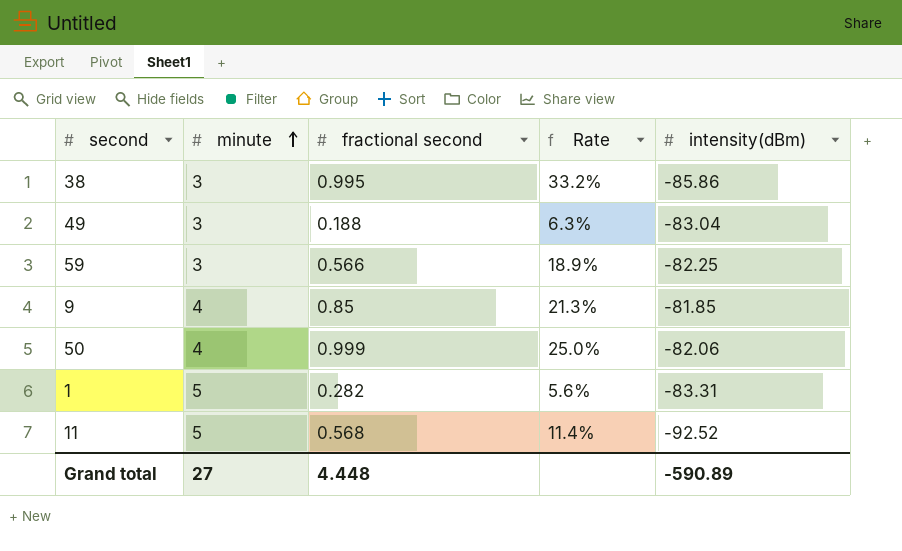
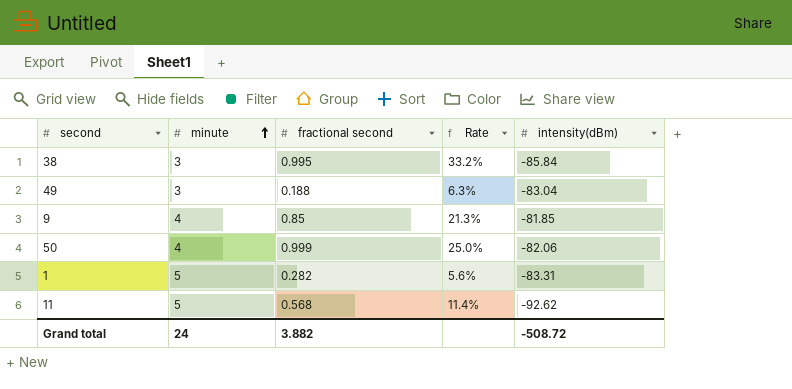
row 59: 3 | 0.566 | 18.9% | -82.25 -> none
38 | intensity(dBm): -85.86 -> -85.84
11 | intensity(dBm): -92.52 -> -92.62
Grand total | minute: 27 -> 24
Grand total | fractional second: 4.448 -> 3.882
Grand total | intensity(dBm): -590.89 -> -508.72

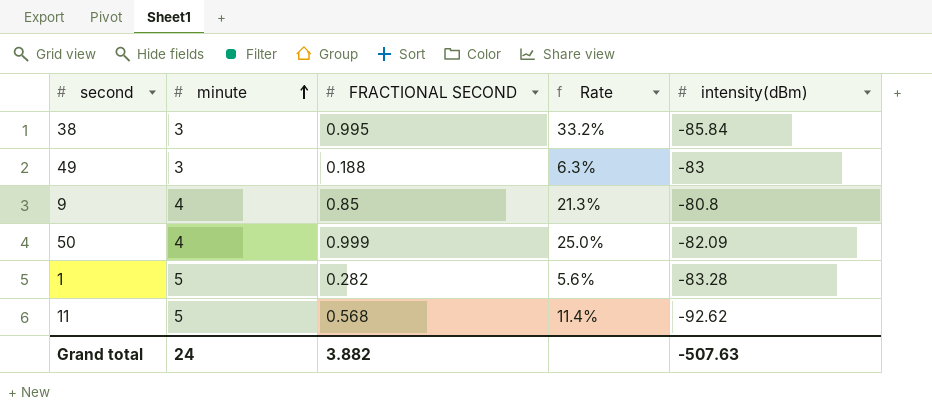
column name: fractional second -> FRACTIONAL SECOND
49 | intensity(dBm): -83.04 -> -83
9 | intensity(dBm): -81.85 -> -80.8
50 | intensity(dBm): -82.06 -> -82.09
1 | intensity(dBm): -83.31 -> -83.28
Grand total | intensity(dBm): -508.72 -> -507.63

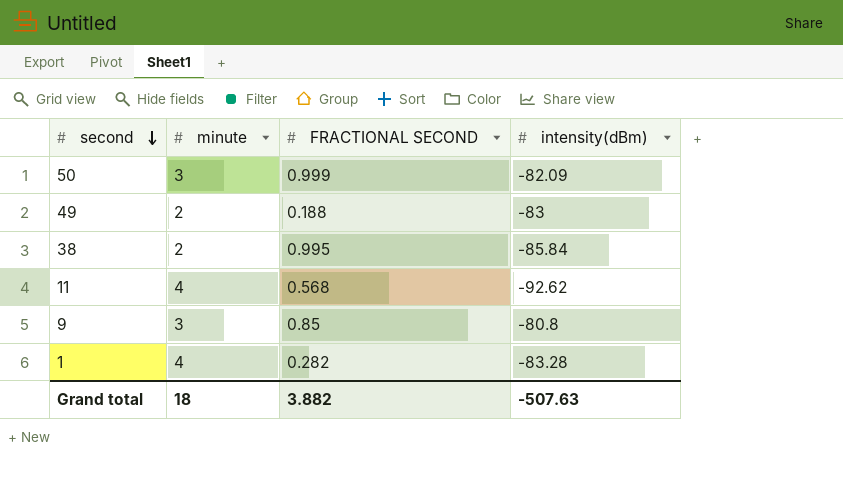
row order: minute ascending -> second descending
column Rate | formula: [FRACTIONAL SECOND] / [minute] -> none
50 | minute: 4 -> 3
49 | minute: 3 -> 2
38 | minute: 3 -> 2
11 | minute: 5 -> 4
9 | minute: 4 -> 3
1 | minute: 5 -> 4
Grand total | minute: 24 -> 18

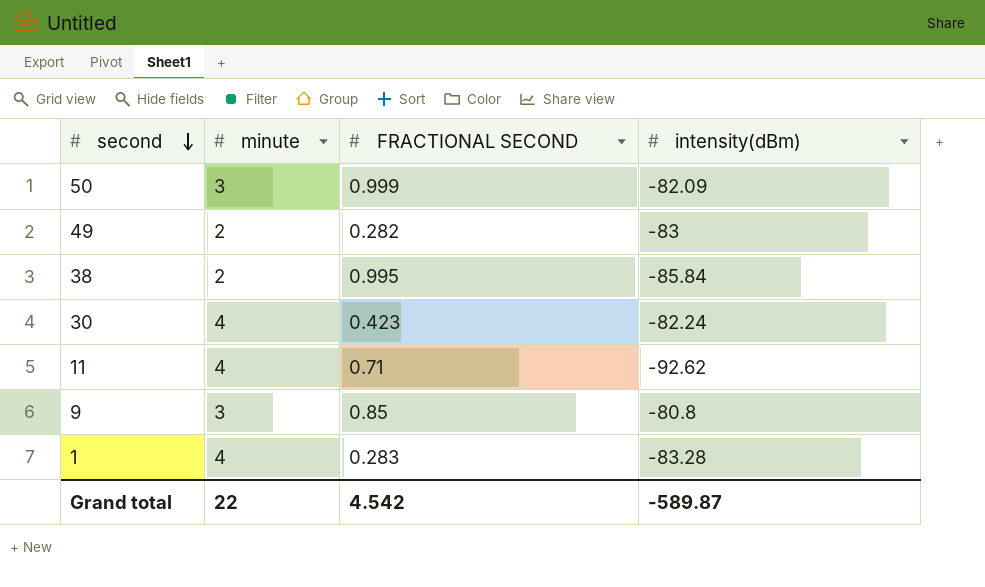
49 | FRACTIONAL SECOND: 0.188 -> 0.282
row 30: none -> 4 | 0.423 | -82.24
11 | FRACTIONAL SECOND: 0.568 -> 0.71
1 | FRACTIONAL SECOND: 0.282 -> 0.283
Grand total | minute: 18 -> 22
Grand total | FRACTIONAL SECOND: 3.882 -> 4.542
Grand total | intensity(dBm): -507.63 -> -589.87

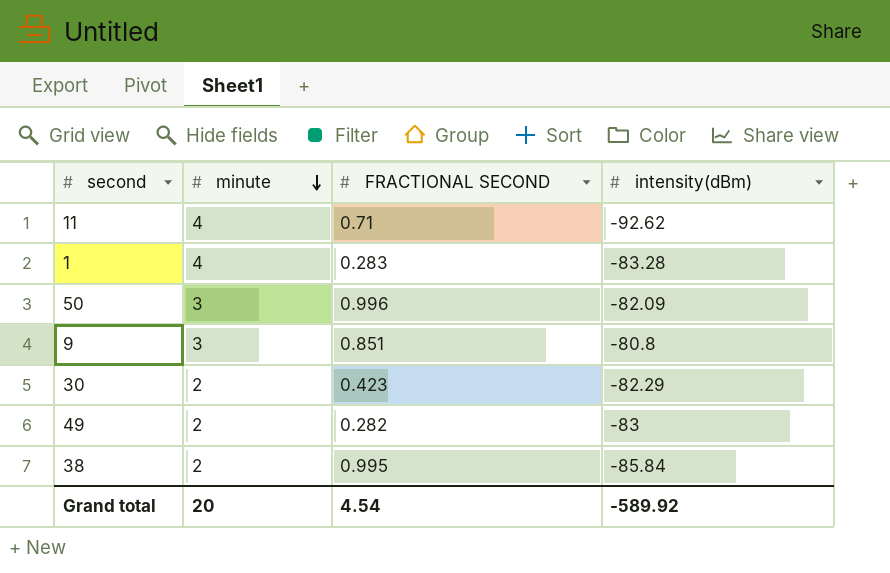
row order: second descending -> minute descending
50 | FRACTIONAL SECOND: 0.999 -> 0.996
9 | FRACTIONAL SECOND: 0.85 -> 0.851
30 | minute: 4 -> 2
30 | intensity(dBm): -82.24 -> -82.29
Grand total | minute: 22 -> 20
Grand total | FRACTIONAL SECOND: 4.542 -> 4.54
Grand total | intensity(dBm): -589.87 -> -589.92

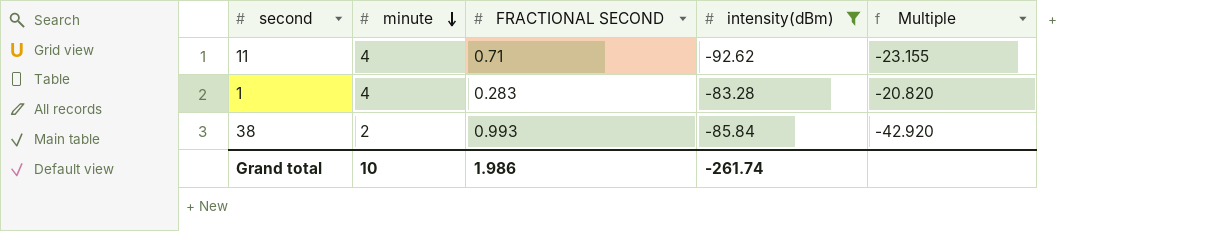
filter: none -> intensity(dBm) <= -83.28
column Multiple | formula: none -> [intensity(dBm)] / [minute]
38 | FRACTIONAL SECOND: 0.995 -> 0.993
Grand total | minute: 20 -> 10
Grand total | FRACTIONAL SECOND: 4.54 -> 1.986
Grand total | intensity(dBm): -589.92 -> -261.74

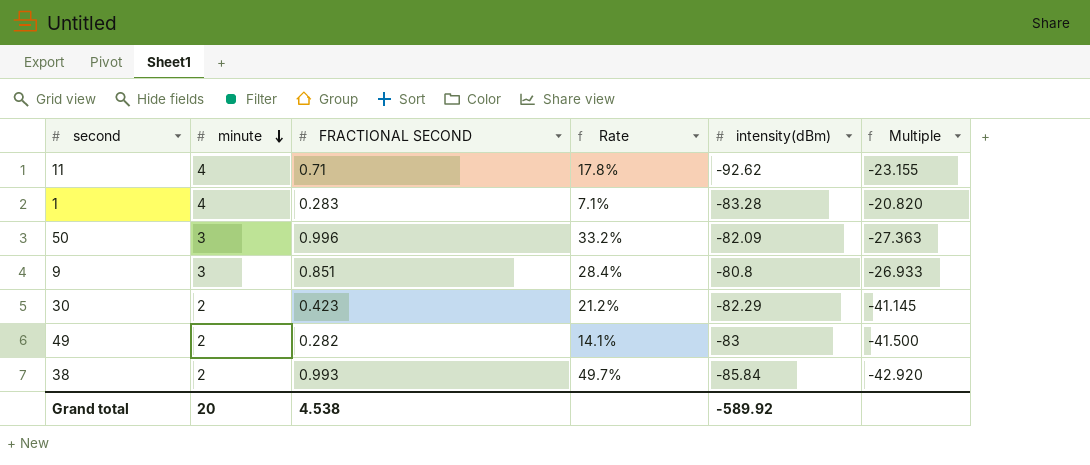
filter: intensity(dBm) <= -83.28 -> none
column Rate | formula: none -> [FRACTIONAL SECOND] / [minute]
Grand total | minute: 10 -> 20
Grand total | FRACTIONAL SECOND: 1.986 -> 4.538
Grand total | intensity(dBm): -261.74 -> -589.92

